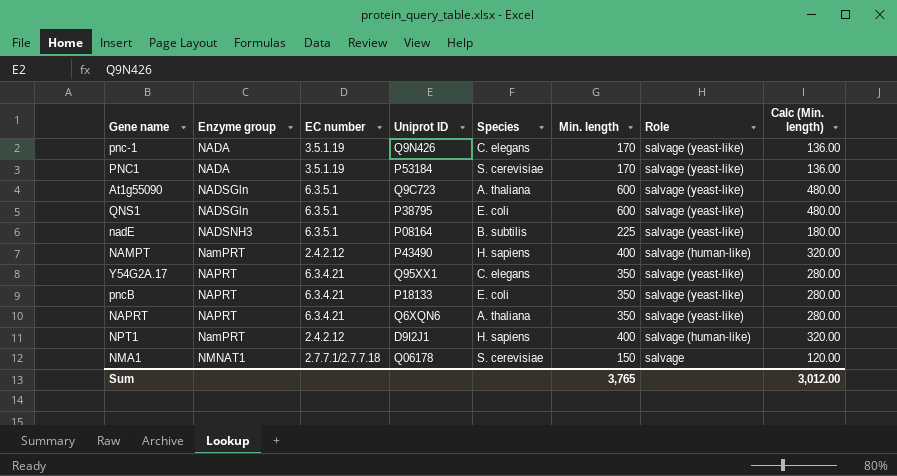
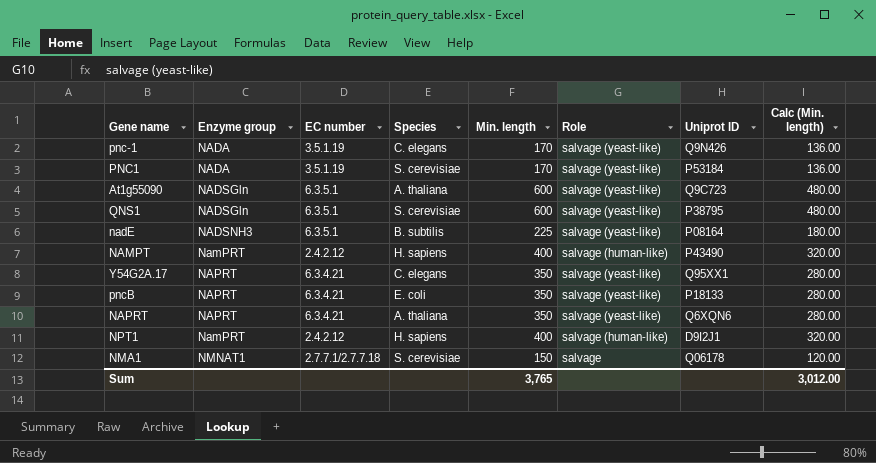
column Uniprot ID | position: 4 -> 7
QNS1 | Species: E. coli -> S. cerevisiae

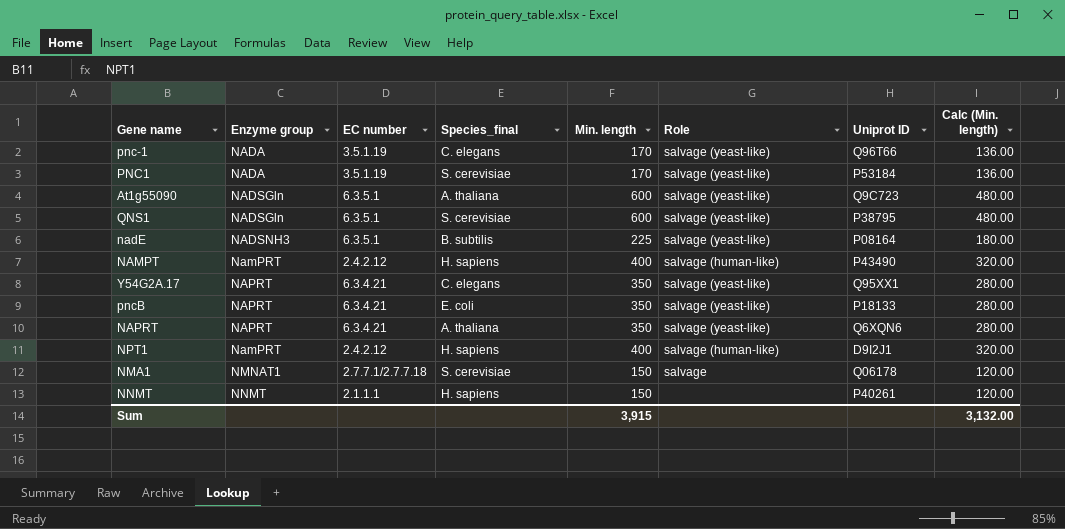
column name: Species -> Species_final
pnc-1 | Uniprot ID: Q9N426 -> Q96T66
row NNMT: none -> NNMT | 2.1.1.1 | H. sapiens | 150 | none | P40261 | 120.00
Sum | Min. length: 3,765 -> 3,915
Sum | Calc (Min. length): 3,012.00 -> 3,132.00

